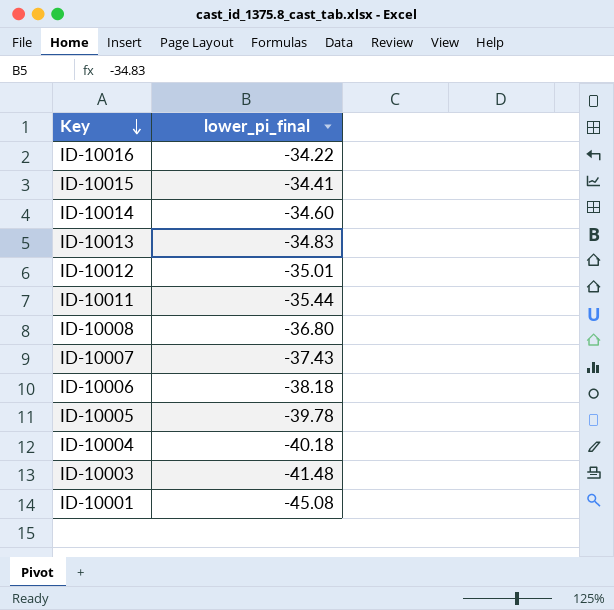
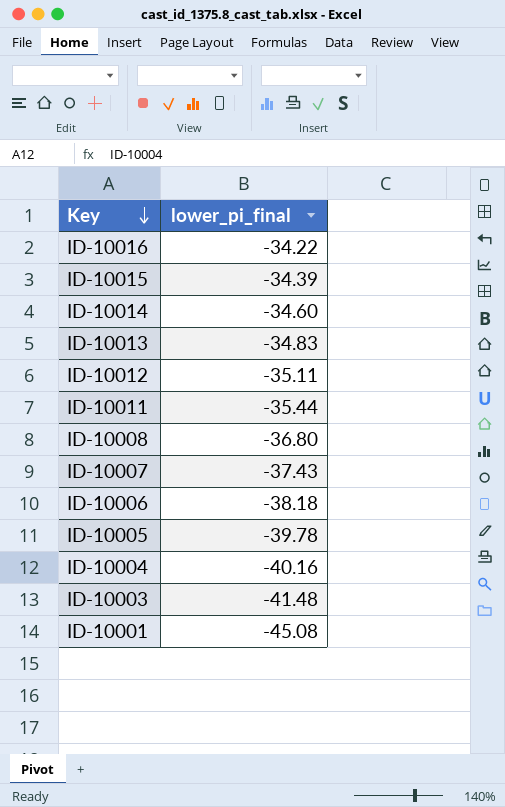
ID-10015 | lower_pi_final: -34.41 -> -34.39
ID-10012 | lower_pi_final: -35.01 -> -35.11
ID-10004 | lower_pi_final: -40.18 -> -40.16

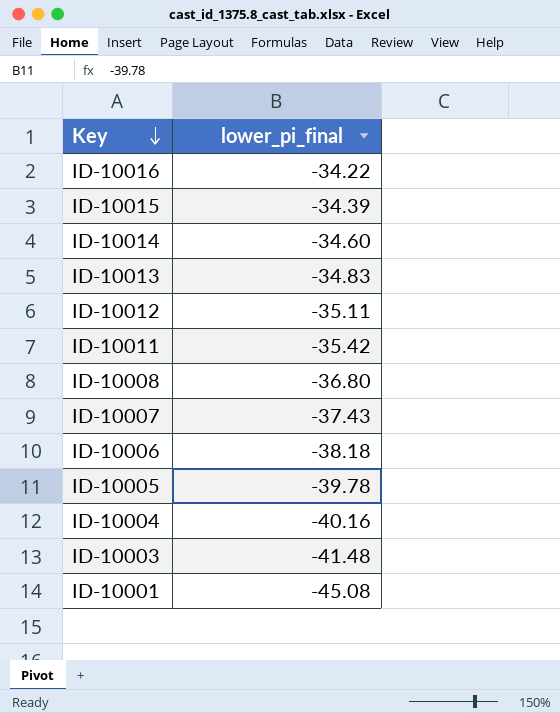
ID-10011 | lower_pi_final: -35.44 -> -35.42

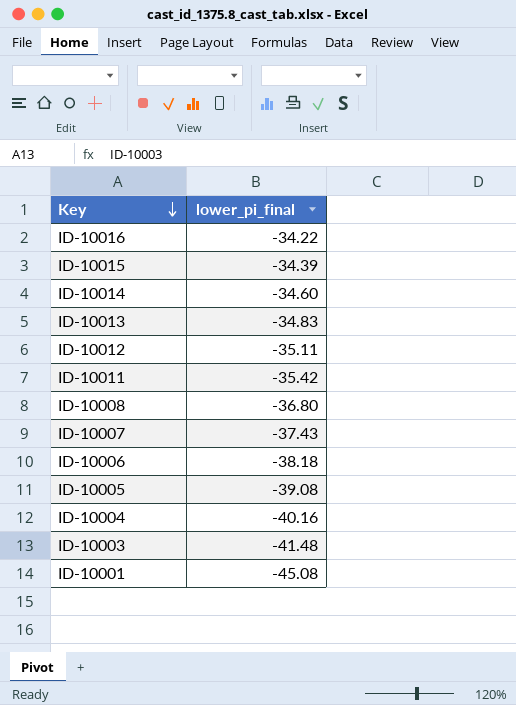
ID-10005 | lower_pi_final: -39.78 -> -39.08

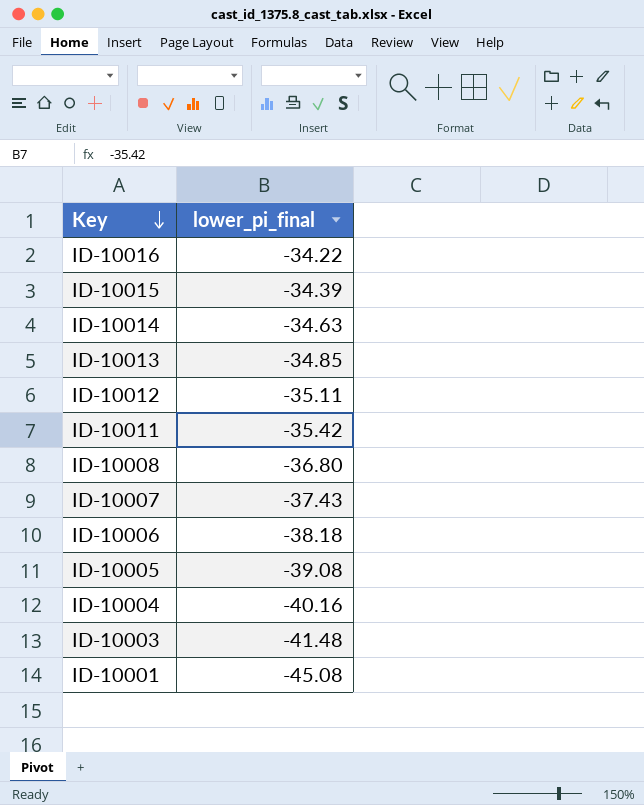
ID-10014 | lower_pi_final: -34.60 -> -34.63
ID-10013 | lower_pi_final: -34.83 -> -34.85

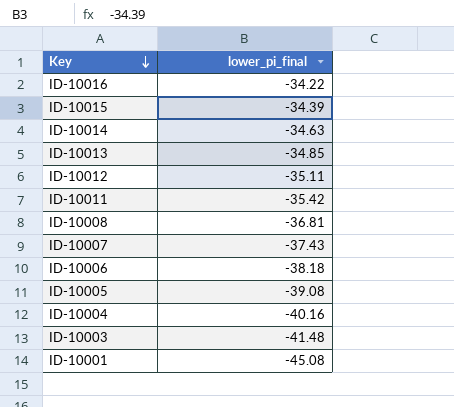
ID-10008 | lower_pi_final: -36.80 -> -36.81

